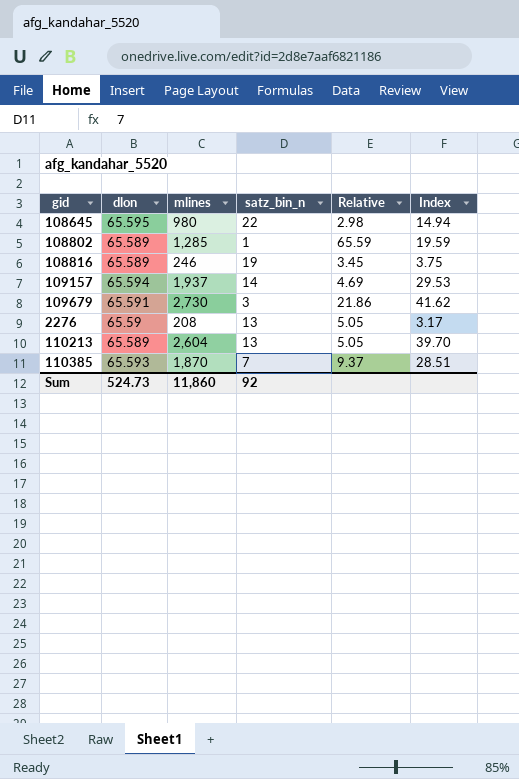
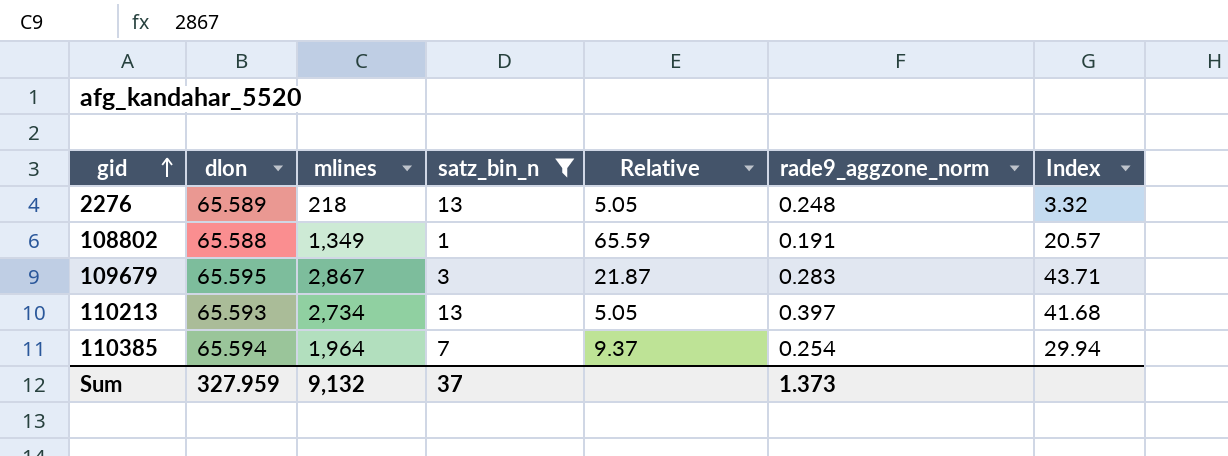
filter: none -> satz_bin_n <= 13
row order: none -> gid ascending
column rade9_aggzone_norm | position: none -> 6
2276 | dlon: 65.59 -> 65.589
2276 | mlines: 208 -> 218
2276 | Index: 3.17 -> 3.32
108802 | dlon: 65.589 -> 65.588
108802 | mlines: 1,285 -> 1,349
108802 | Index: 19.59 -> 20.57
109679 | dlon: 65.591 -> 65.595
109679 | mlines: 2,730 -> 2,867
109679 | Relative: 21.86 -> 21.87
109679 | Index: 41.62 -> 43.71
110213 | dlon: 65.589 -> 65.593
110213 | mlines: 2,604 -> 2,734
110213 | Index: 39.70 -> 41.68
110385 | dlon: 65.593 -> 65.594
110385 | mlines: 1,870 -> 1,964
110385 | Index: 28.51 -> 29.94
Sum | dlon: 524.73 -> 327.959
Sum | mlines: 11,860 -> 9,132
Sum | satz_bin_n: 92 -> 37

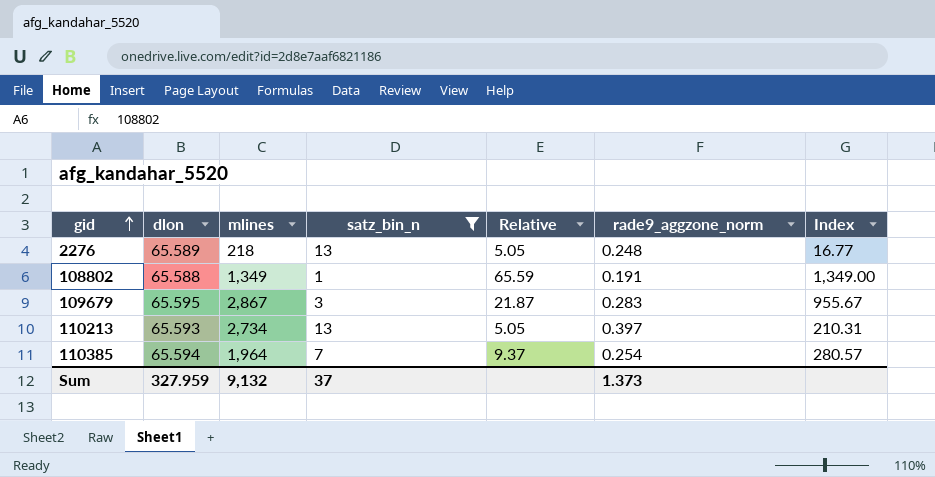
column Index | formula: [mlines] / [dlon] -> [mlines] / [satz_bin_n]

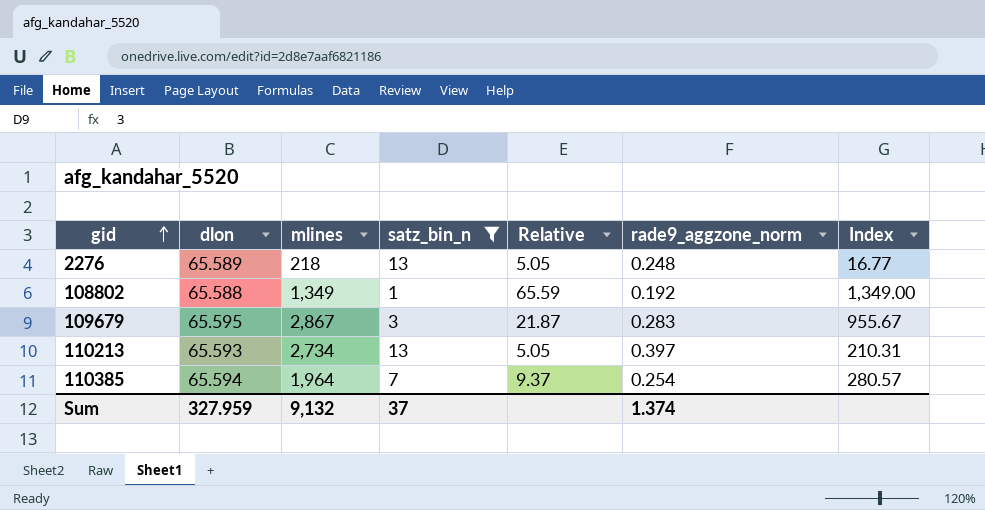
108802 | rade9_aggzone_norm: 0.191 -> 0.192
Sum | rade9_aggzone_norm: 1.373 -> 1.374

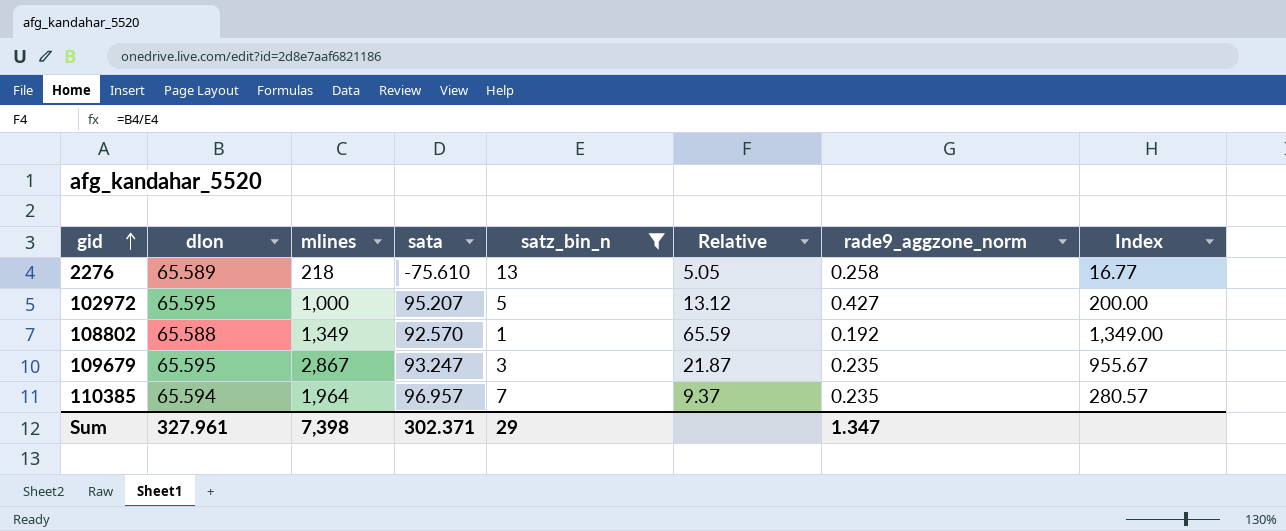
column sata | position: none -> 4
row 110213: 65.593 | 2,734 | 13 | 5.05 | 0.397 | 210.31 -> none
2276 | rade9_aggzone_norm: 0.248 -> 0.258
row 102972: none -> 65.595 | 1,000 | 95.207 | 5 | 13.12 | 0.427 | 200.00
109679 | rade9_aggzone_norm: 0.283 -> 0.235
110385 | rade9_aggzone_norm: 0.254 -> 0.235
Sum | dlon: 327.959 -> 327.961
Sum | mlines: 9,132 -> 7,398
Sum | satz_bin_n: 37 -> 29
Sum | rade9_aggzone_norm: 1.374 -> 1.347

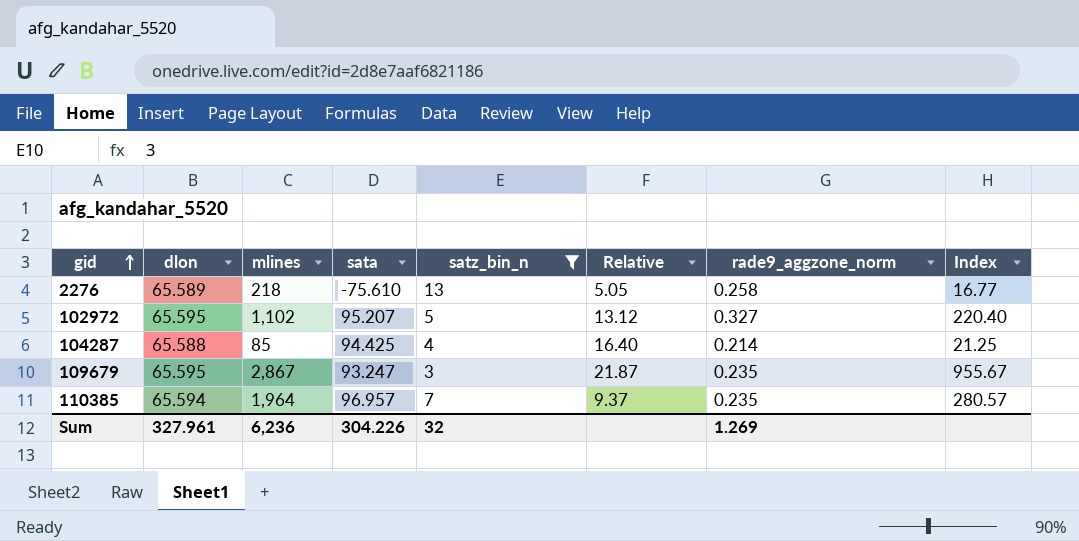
row 108802: 65.588 | 1,349 | 92.570 | 1 | 65.59 | 0.192 | 1,349.00 -> none
102972 | mlines: 1,000 -> 1,102
102972 | rade9_aggzone_norm: 0.427 -> 0.327
102972 | Index: 200.00 -> 220.40
row 104287: none -> 65.588 | 85 | 94.425 | 4 | 16.40 | 0.214 | 21.25
Sum | mlines: 7,398 -> 6,236
Sum | sata: 302.371 -> 304.226
Sum | satz_bin_n: 29 -> 32
Sum | rade9_aggzone_norm: 1.347 -> 1.269

